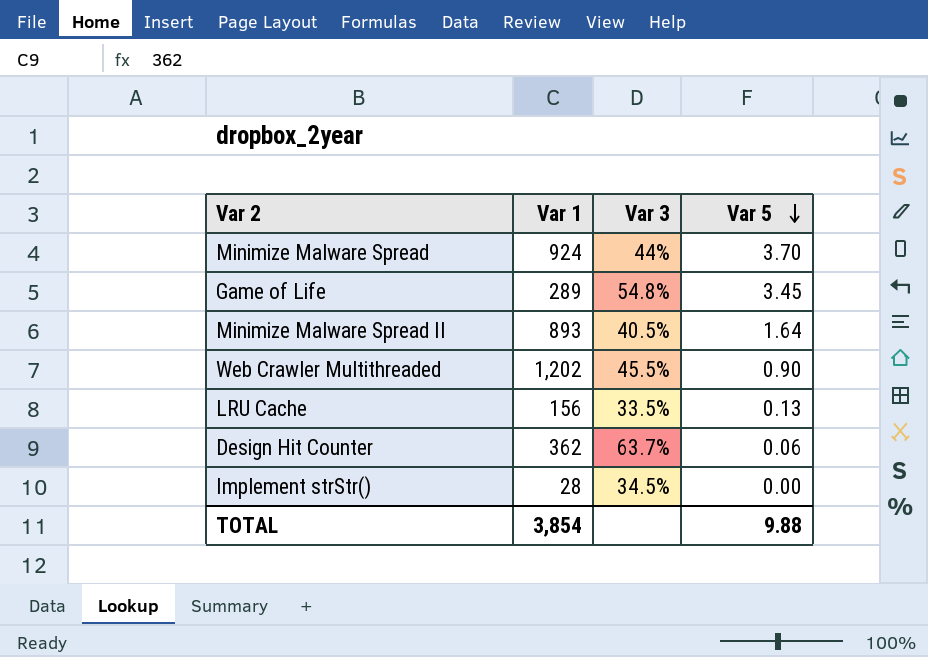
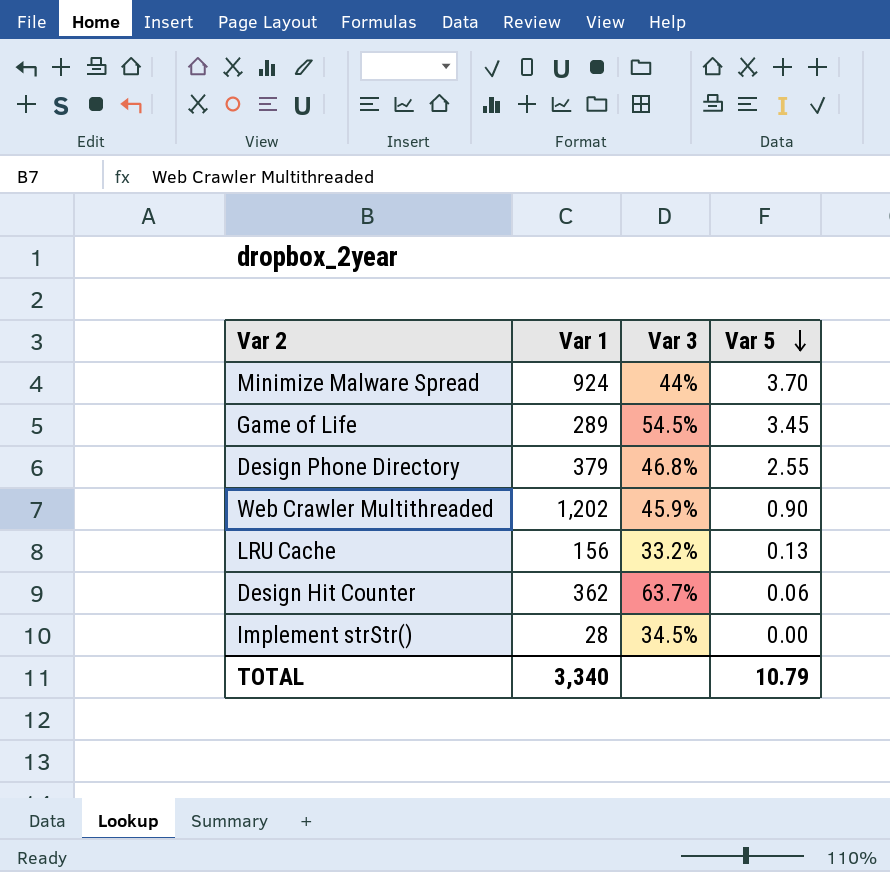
row Minimize Malware Spread II: 893 | 40.5% | 1.64 -> none
Game of Life | Var 3: 54.8% -> 54.5%
row Design Phone Directory: none -> 379 | 46.8% | 2.55
Web Crawler Multithreaded | Var 3: 45.5% -> 45.9%
LRU Cache | Var 3: 33.5% -> 33.2%
TOTAL | Var 1: 3,854 -> 3,340
TOTAL | Var 5: 9.88 -> 10.79

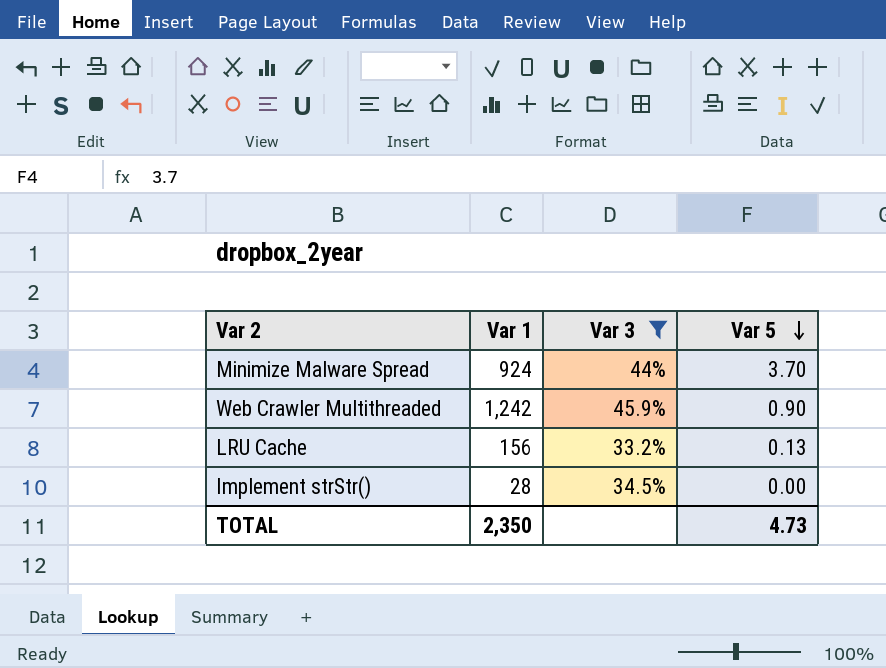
filter: none -> Var 3 <= 45.9%
Web Crawler Multithreaded | Var 1: 1,202 -> 1,242
TOTAL | Var 1: 3,340 -> 2,350
TOTAL | Var 5: 10.79 -> 4.73

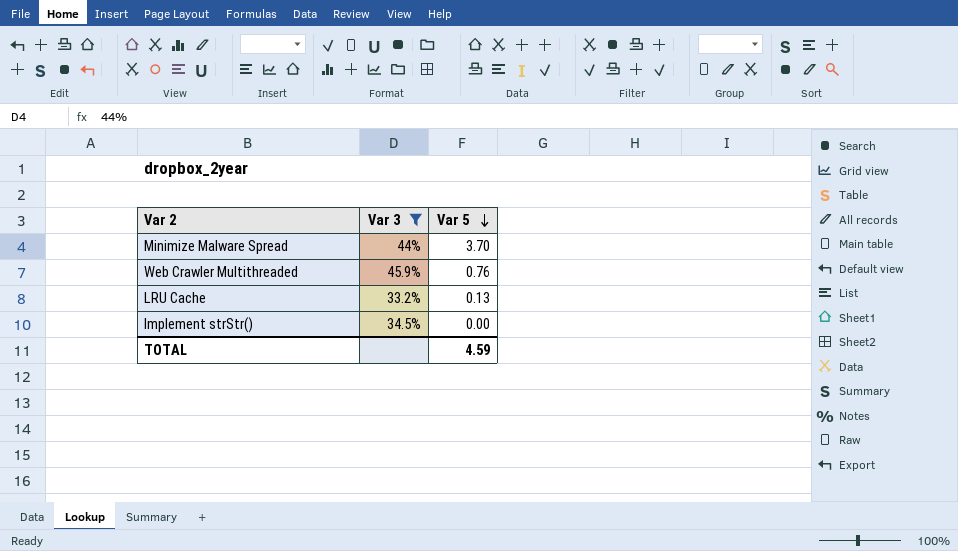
column Var 1 | position: 2 -> none
Web Crawler Multithreaded | Var 5: 0.90 -> 0.76
TOTAL | Var 5: 4.73 -> 4.59

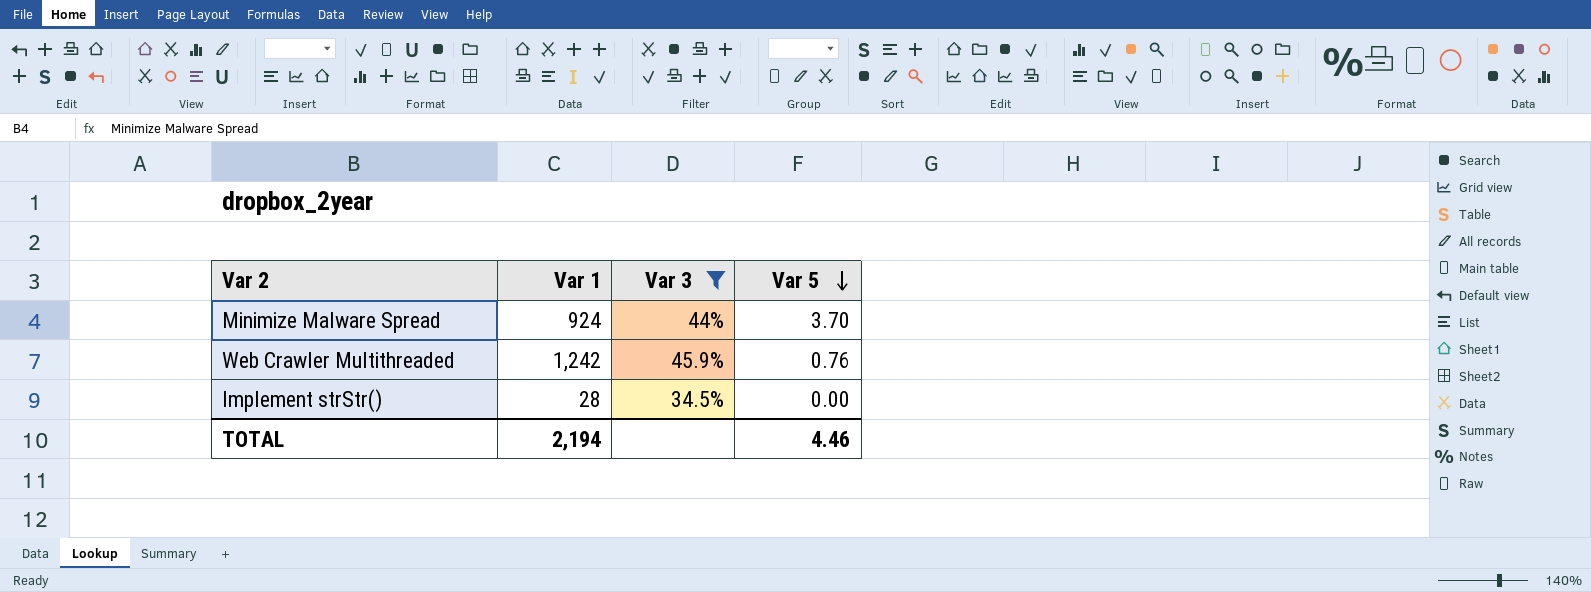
column Var 1 | position: none -> 2
row LRU Cache: 33.2% | 0.13 -> none
TOTAL | Var 5: 4.59 -> 4.46

